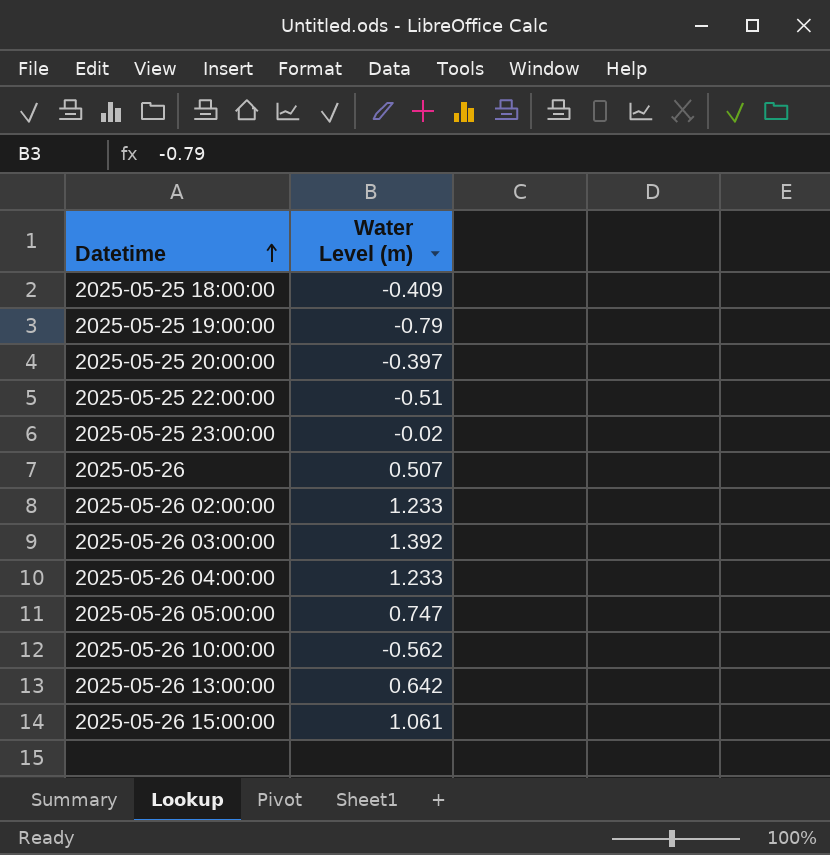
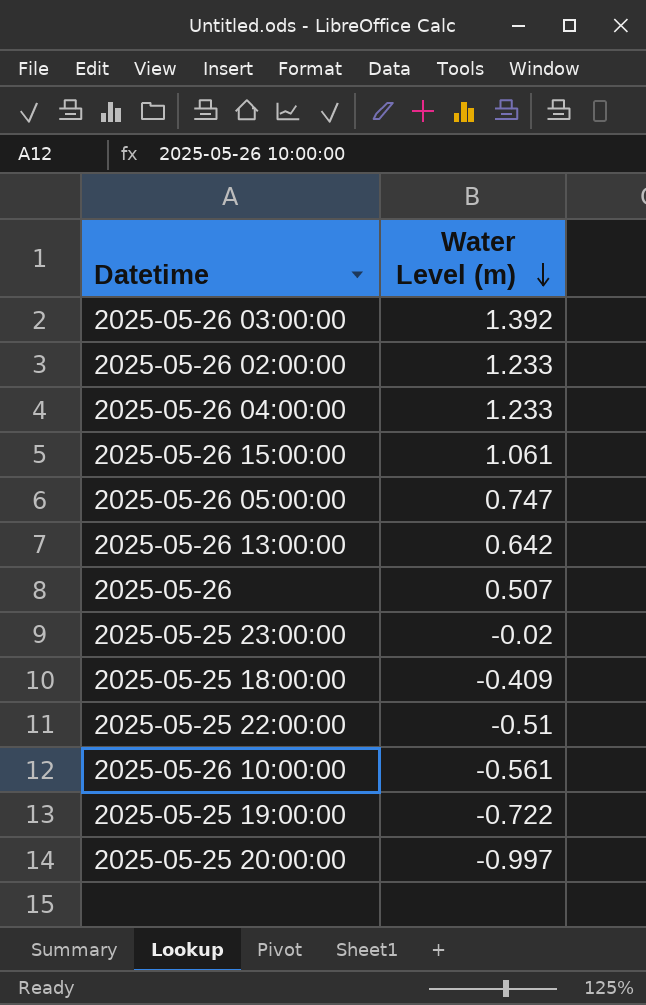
row order: Datetime ascending -> Water Level (m) descending
2025-05-26 10:00:00 | Water Level (m): -0.562 -> -0.561
2025-05-25 19:00:00 | Water Level (m): -0.79 -> -0.722
2025-05-25 20:00:00 | Water Level (m): -0.397 -> -0.997

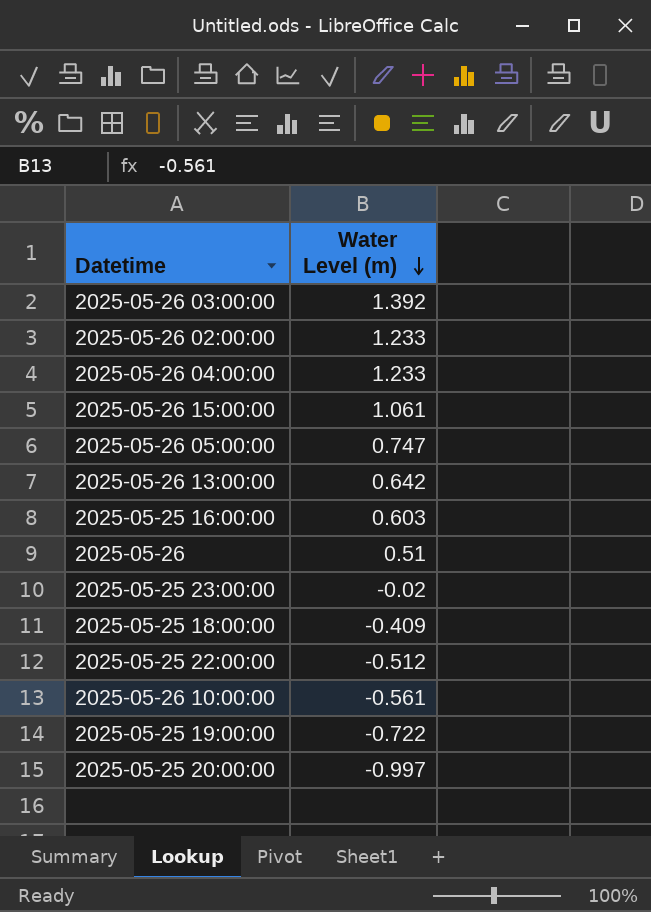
row 2025-05-25 16:00:00: none -> 0.603
2025-05-26 | Water Level (m): 0.507 -> 0.51
2025-05-25 22:00:00 | Water Level (m): -0.51 -> -0.512

